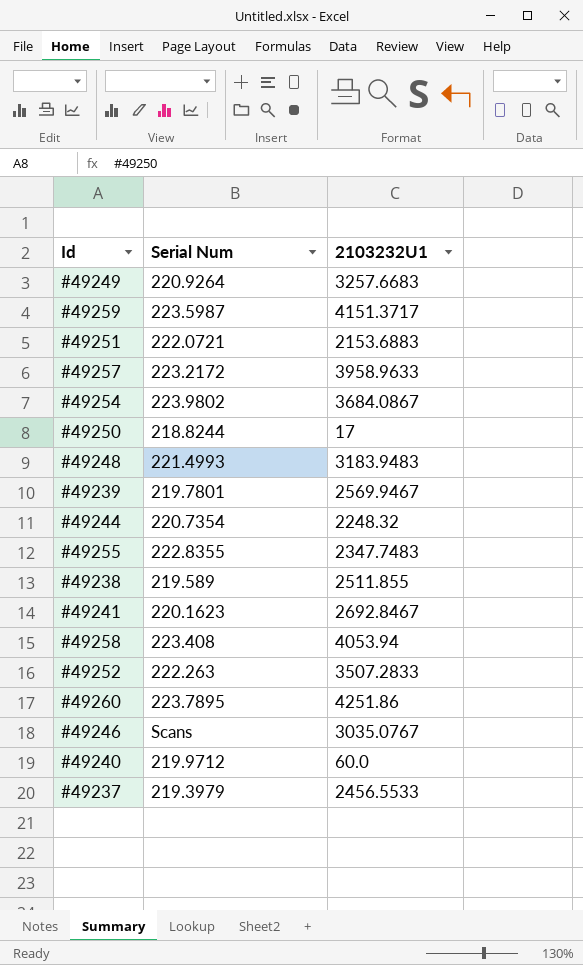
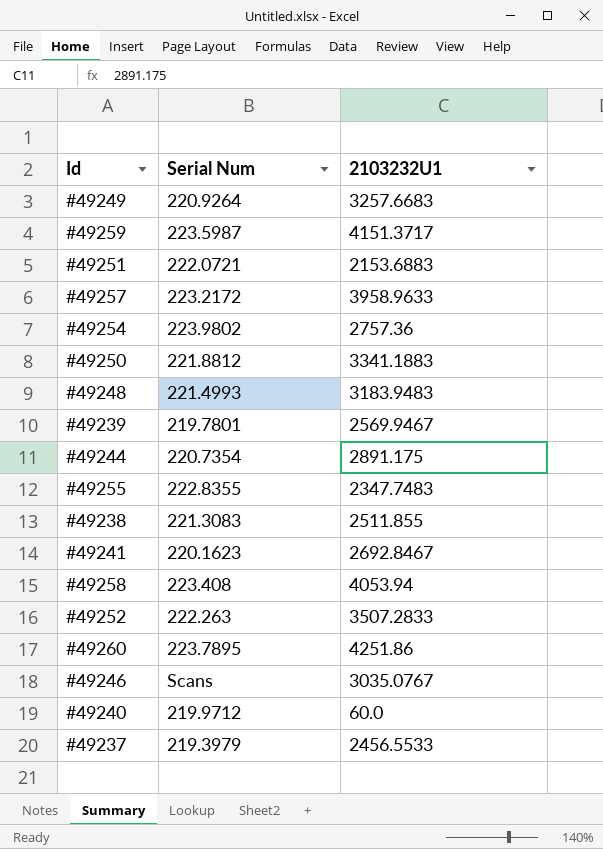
#49254 | 2103232U1: 3684.0867 -> 2757.36
#49250 | Serial Num: 218.8244 -> 221.8812
#49250 | 2103232U1: 17 -> 3341.1883
#49244 | 2103232U1: 2248.32 -> 2891.175
#49238 | Serial Num: 219.589 -> 221.3083

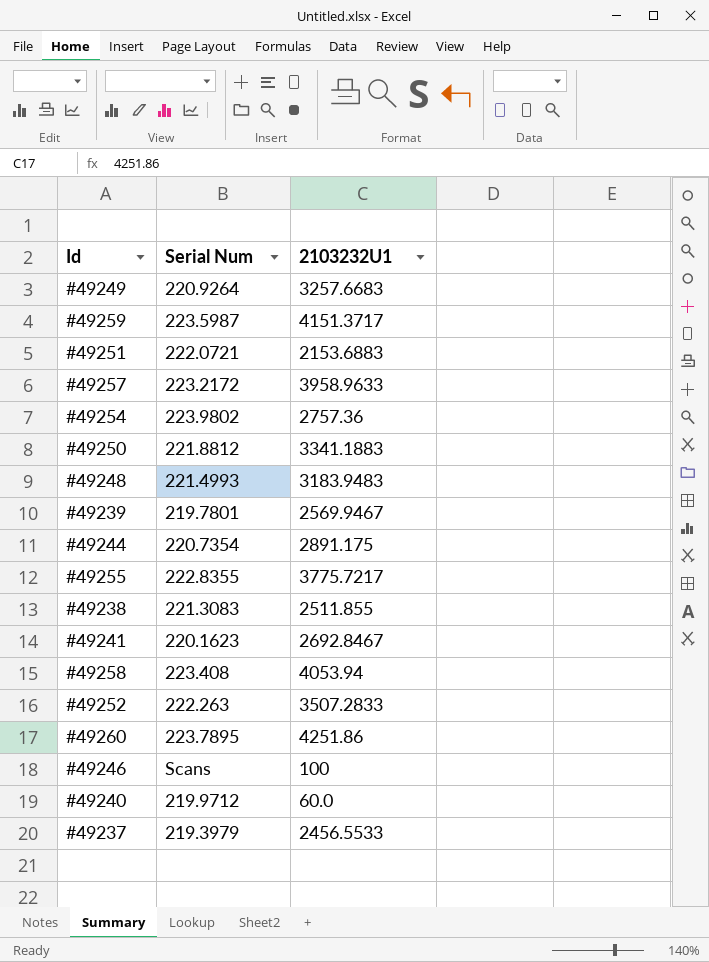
#49255 | 2103232U1: 2347.7483 -> 3775.7217
#49246 | 2103232U1: 3035.0767 -> 100

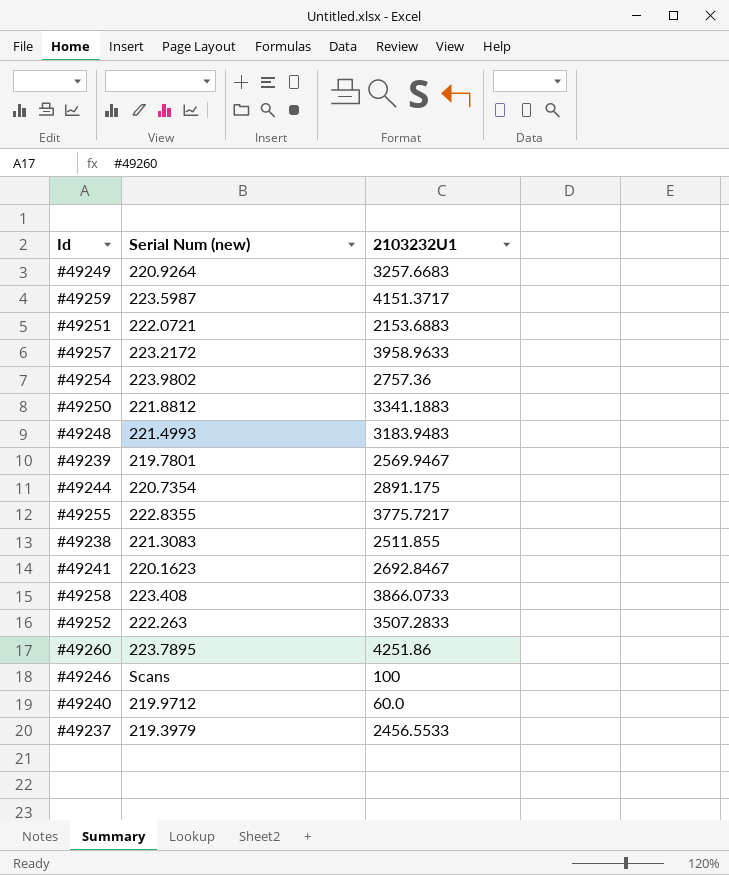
column name: Serial Num -> Serial Num (new)
#49258 | 2103232U1: 4053.94 -> 3866.0733

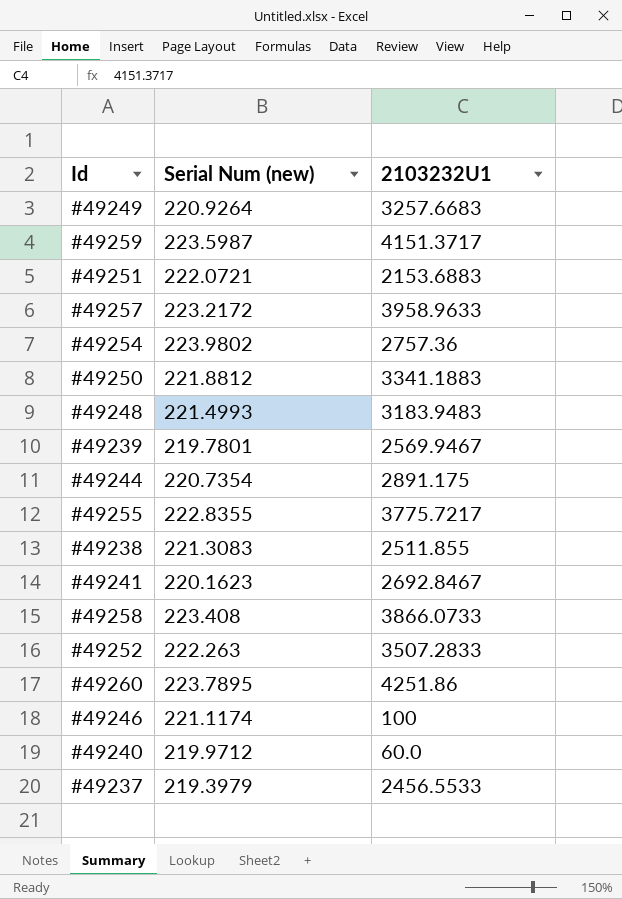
#49246 | Serial Num (new): Scans -> 221.1174

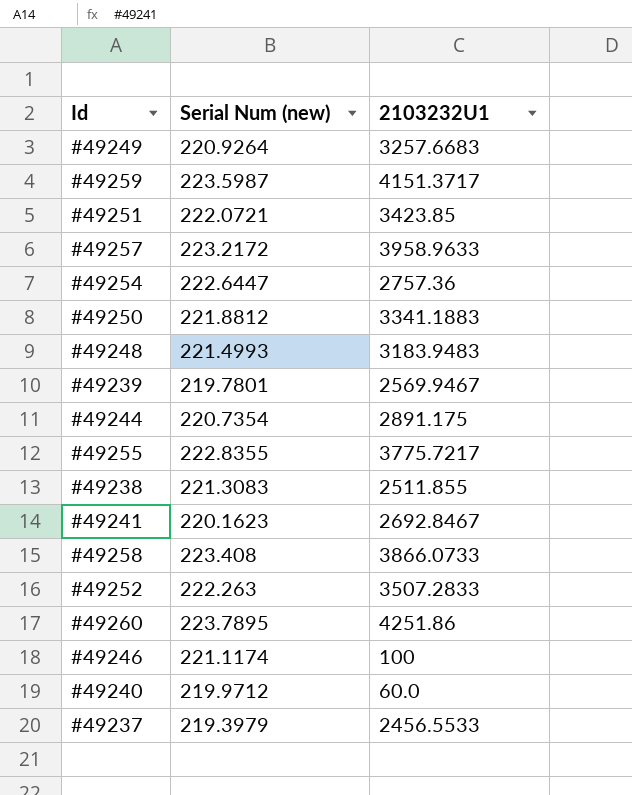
#49251 | 2103232U1: 2153.6883 -> 3423.85
#49254 | Serial Num (new): 223.9802 -> 222.6447

